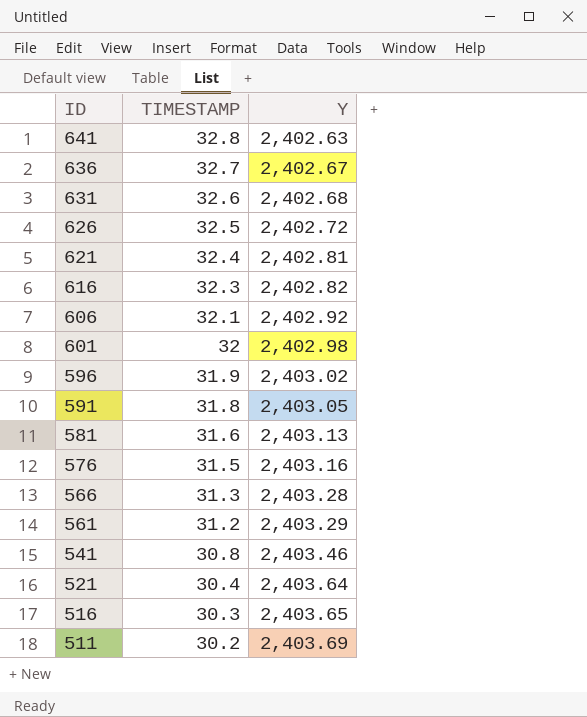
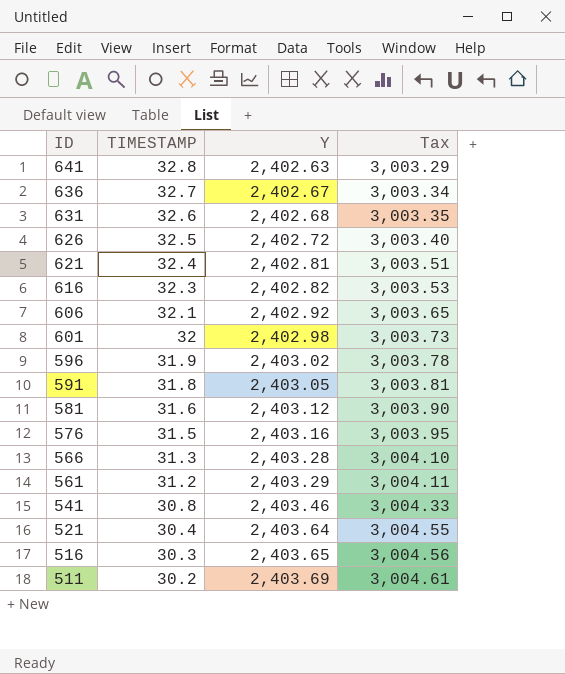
column Tax | formula: none -> [Y] * 1.25
581 | Y: 2,403.13 -> 2,403.12

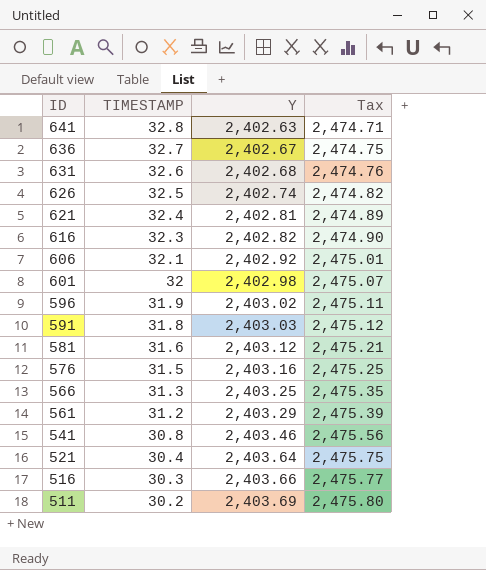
column Tax | formula: [Y] * 1.25 -> [Y] * 1.03
626 | Y: 2,402.72 -> 2,402.74
591 | Y: 2,403.05 -> 2,403.03
566 | Y: 2,403.28 -> 2,403.25
516 | Y: 2,403.65 -> 2,403.66

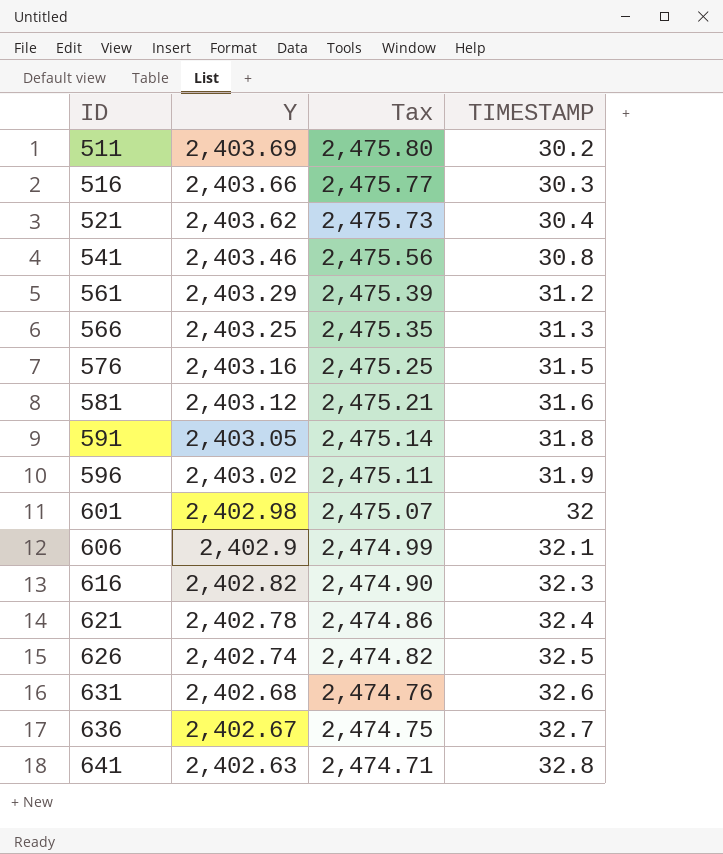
row order: ID descending -> ID ascending
column TIMESTAMP | position: 2 -> 4
521 | Y: 2,403.64 -> 2,403.62
521 | Tax: 2,475.75 -> 2,475.73
591 | Y: 2,403.03 -> 2,403.05
591 | Tax: 2,475.12 -> 2,475.14
606 | Y: 2,402.92 -> 2,402.9
606 | Tax: 2,475.01 -> 2,474.99
621 | Y: 2,402.81 -> 2,402.78
621 | Tax: 2,474.89 -> 2,474.86

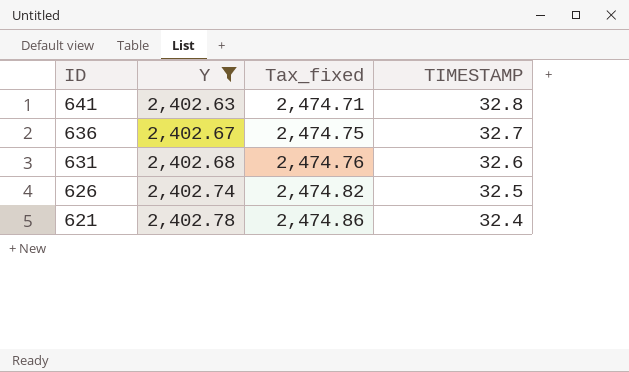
filter: none -> Y <= 2,402.78
row order: ID ascending -> ID descending
column name: Tax -> Tax_fixed

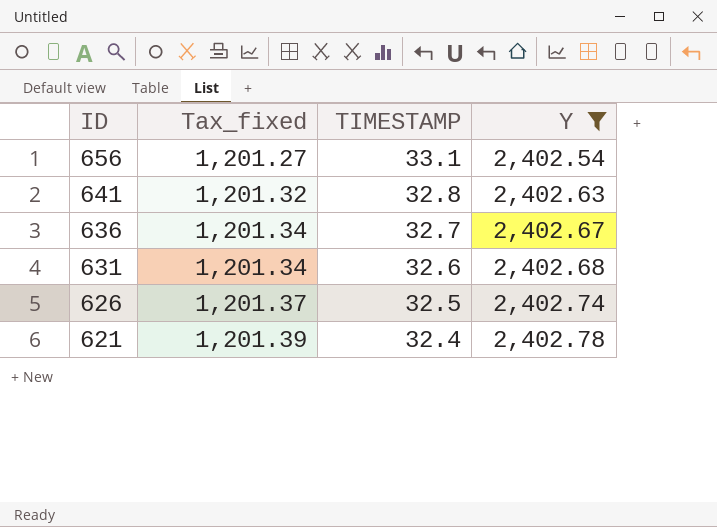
column Tax_fixed | formula: [Y] * 1.03 -> [Y] * 0.5
column Y | position: 2 -> 4
row 656: none -> 1,201.27 | 33.1 | 2,402.54

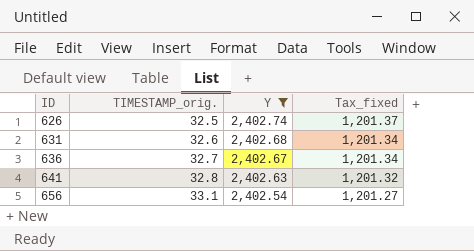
row order: ID descending -> ID ascending
column name: TIMESTAMP -> TIMESTAMP_orig.
column Tax_fixed | position: 2 -> 4
row 621: 1,201.39 | 32.4 | 2,402.78 -> none

